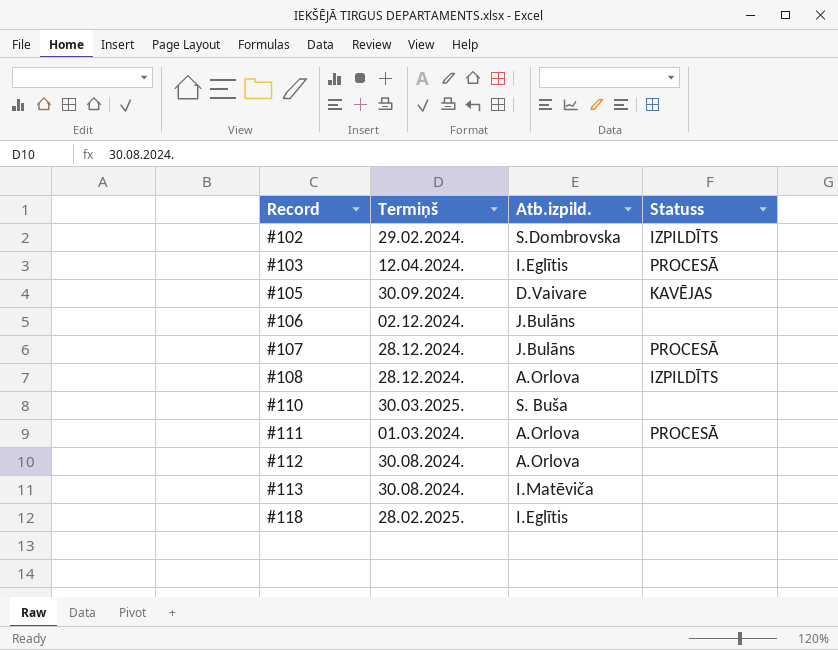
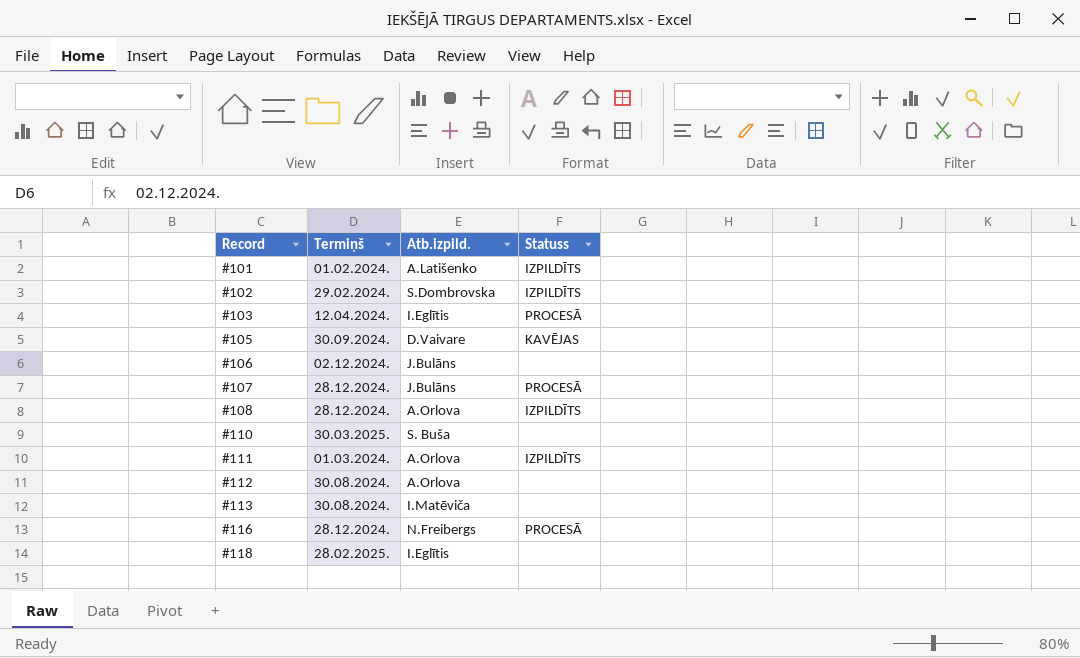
row #101: none -> 01.02.2024. | A.Latišenko | IZPILDĪTS
#111 | Statuss: PROCESĀ -> IZPILDĪTS
row #116: none -> 28.12.2024. | N.Freibergs | PROCESĀ

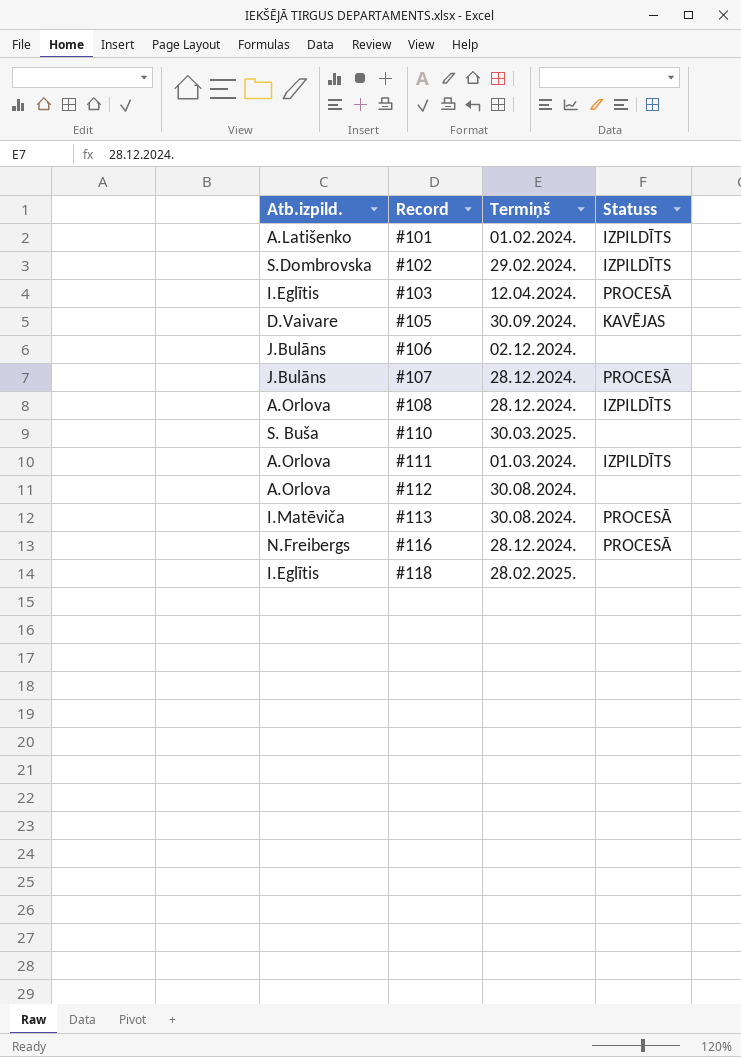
column Atb.izpild. | position: 3 -> 1
#113 | Statuss: none -> PROCESĀ

